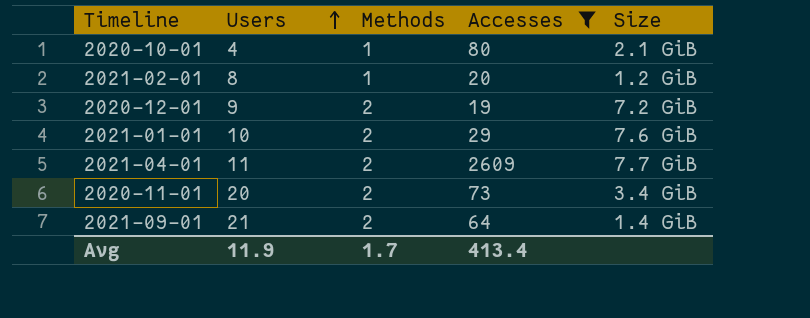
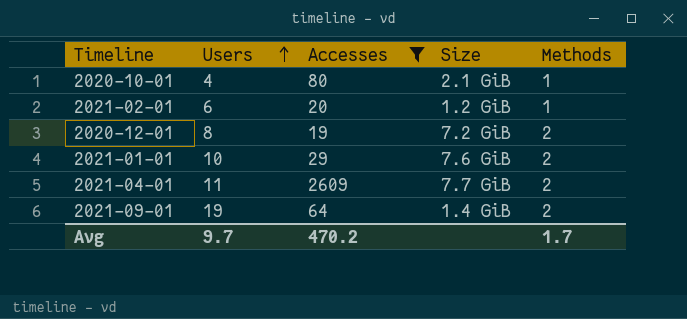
column Methods | position: 3 -> 5
row 2020-11-01: 20 | 2 | 73 | 3.4 GiB -> none
2021-02-01 | Users: 8 -> 6
2020-12-01 | Users: 9 -> 8
2021-09-01 | Users: 21 -> 19
Avg | Users: 11.9 -> 9.7
Avg | Accesses: 413.4 -> 470.2

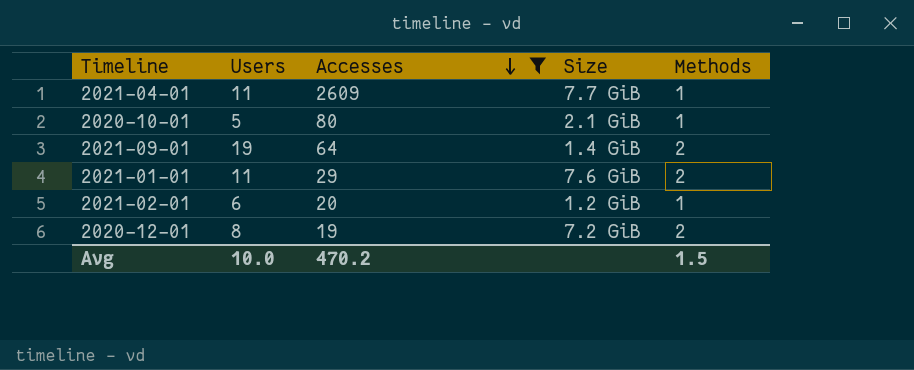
row order: Users ascending -> Accesses descending
2021-04-01 | Methods: 2 -> 1
2020-10-01 | Users: 4 -> 5
2021-01-01 | Users: 10 -> 11
Avg | Users: 9.7 -> 10.0
Avg | Methods: 1.7 -> 1.5

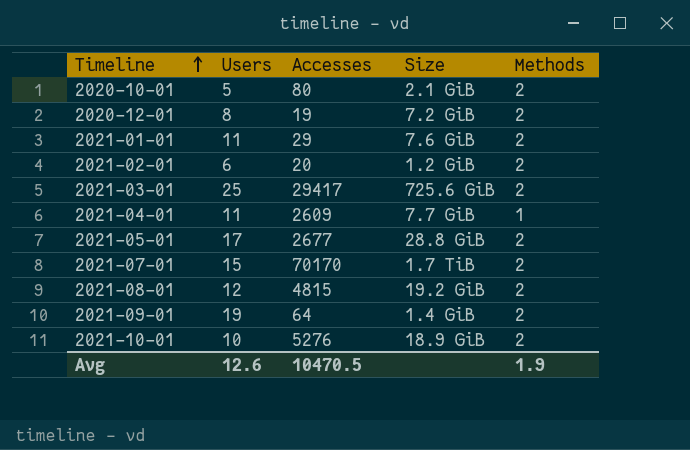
filter: Accesses <= 2609 -> none
row order: Accesses descending -> Timeline ascending
2020-10-01 | Methods: 1 -> 2
2021-02-01 | Methods: 1 -> 2
Avg | Users: 10.0 -> 12.6
Avg | Accesses: 470.2 -> 10470.5
Avg | Methods: 1.5 -> 1.9

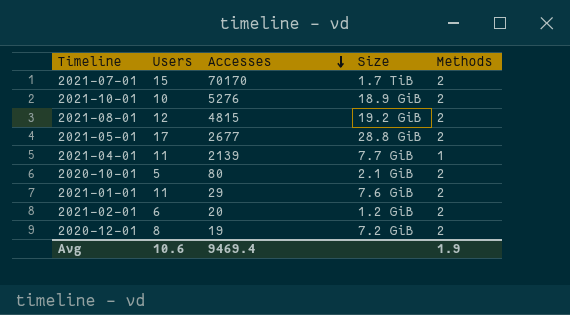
row order: Timeline ascending -> Accesses descending
row 2021-03-01: 25 | 29417 | 725.6 GiB | 2 -> none
row 2021-09-01: 19 | 64 | 1.4 GiB | 2 -> none
2021-04-01 | Accesses: 2609 -> 2139
Avg | Users: 12.6 -> 10.6
Avg | Accesses: 10470.5 -> 9469.4

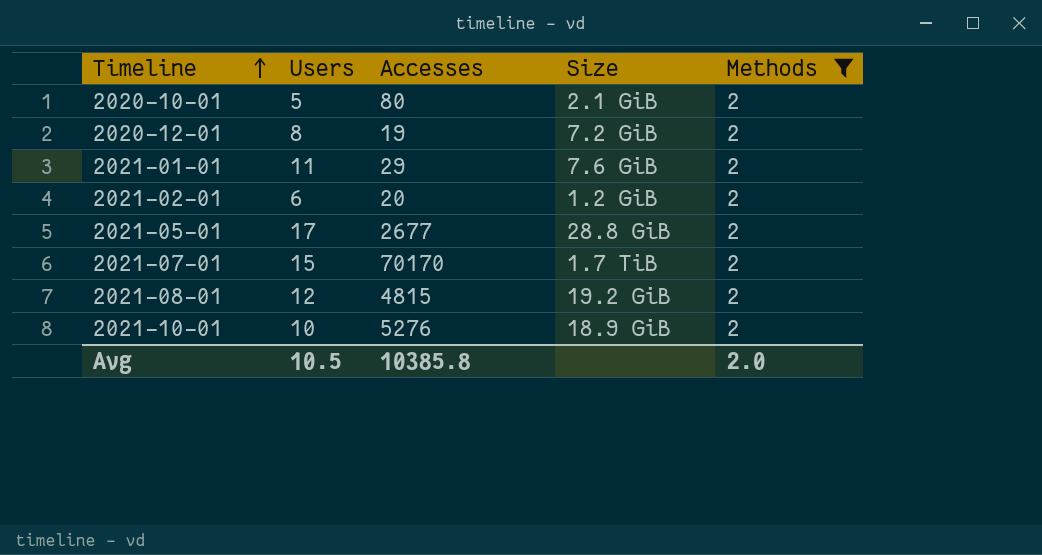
filter: none -> Methods = 2
row order: Accesses descending -> Timeline ascending
Avg | Users: 10.6 -> 10.5
Avg | Accesses: 9469.4 -> 10385.8
Avg | Methods: 1.9 -> 2.0

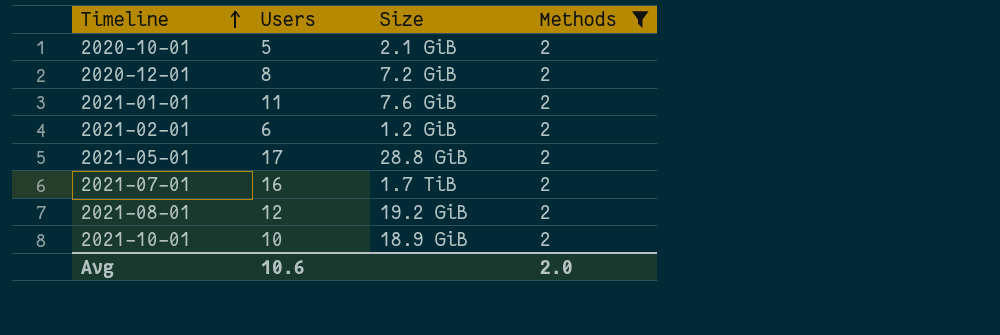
column Accesses | position: 3 -> none
2021-07-01 | Users: 15 -> 16
Avg | Users: 10.5 -> 10.6

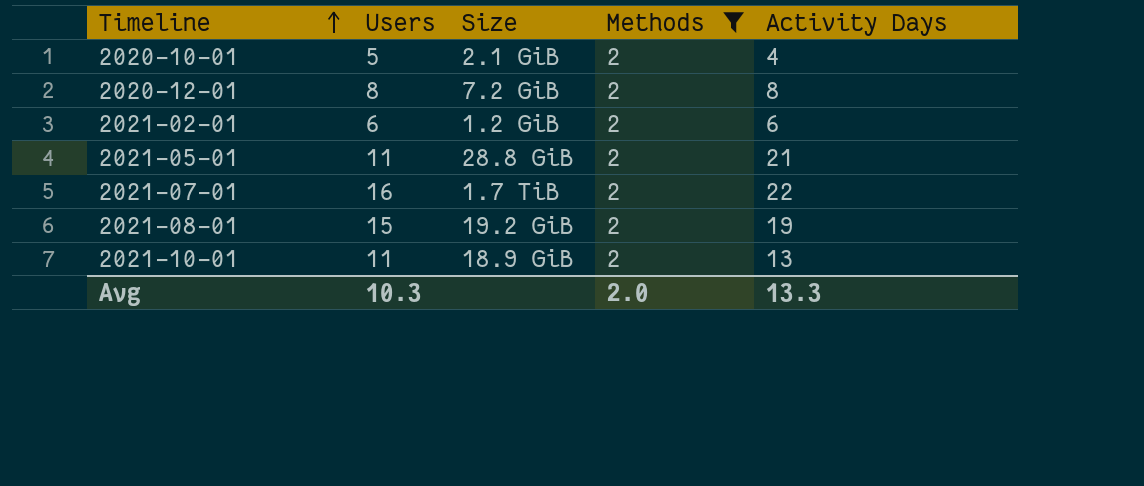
column Activity Days | position: none -> 5
row 2021-01-01: 11 | 7.6 GiB | 2 -> none
2021-05-01 | Users: 17 -> 11
2021-08-01 | Users: 12 -> 15
2021-10-01 | Users: 10 -> 11
Avg | Users: 10.6 -> 10.3

